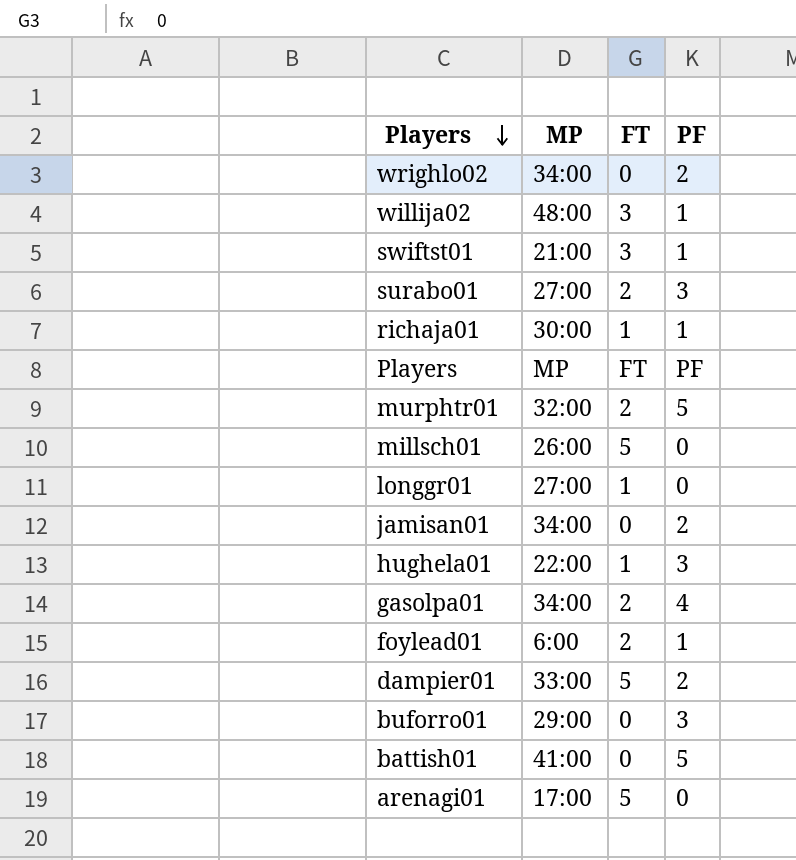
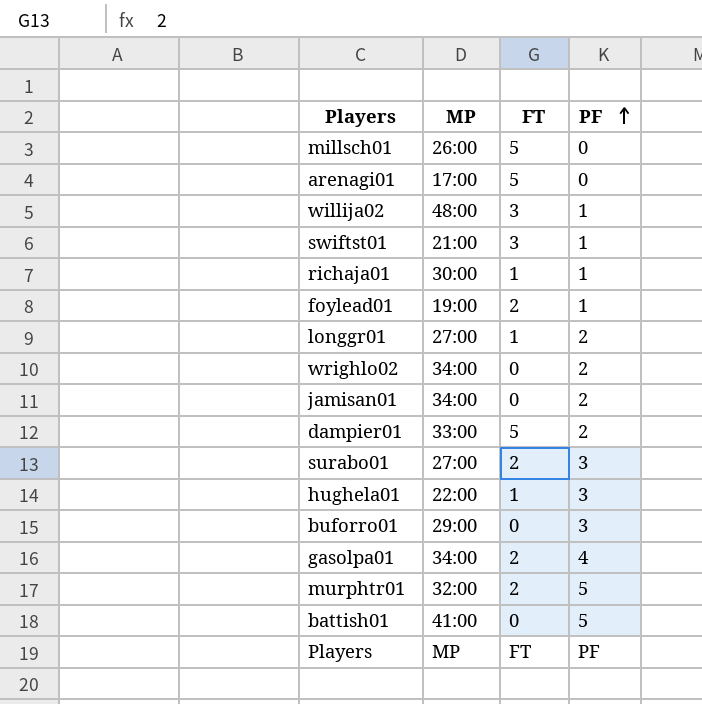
row order: Players descending -> PF ascending
foylead01 | MP: 6:00 -> 19:00
longgr01 | PF: 0 -> 2

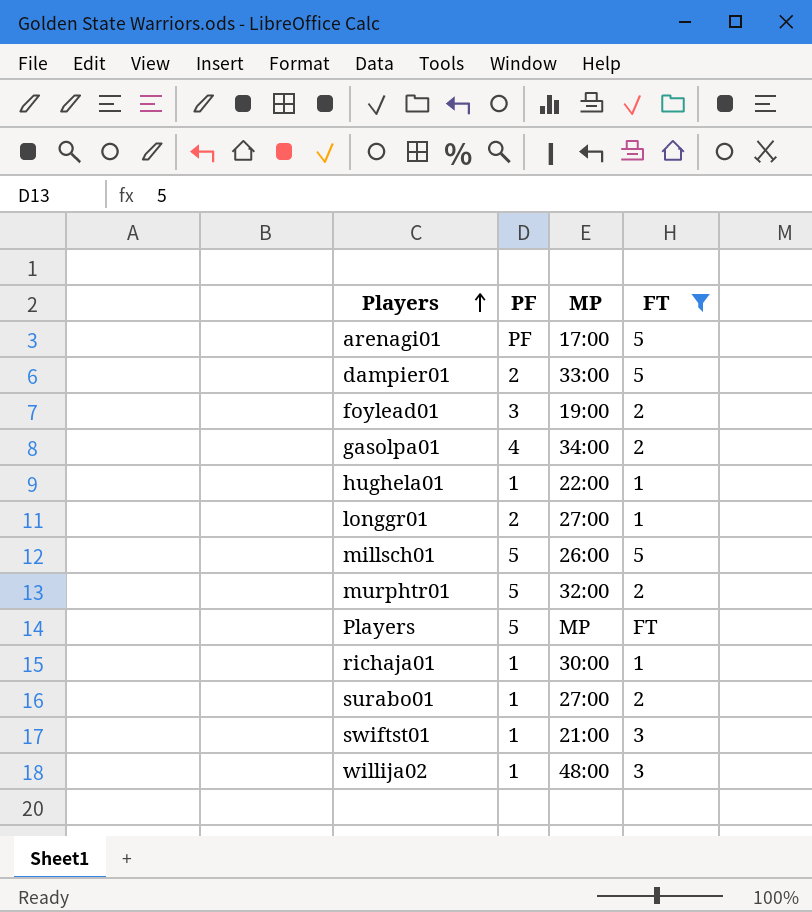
filter: none -> FT != 0
row order: PF ascending -> Players ascending
column PF | position: 4 -> 2
arenagi01 | PF: 0 -> PF
foylead01 | PF: 1 -> 3
hughela01 | PF: 3 -> 1
millsch01 | PF: 0 -> 5
Players | PF: PF -> 5
surabo01 | PF: 3 -> 1

